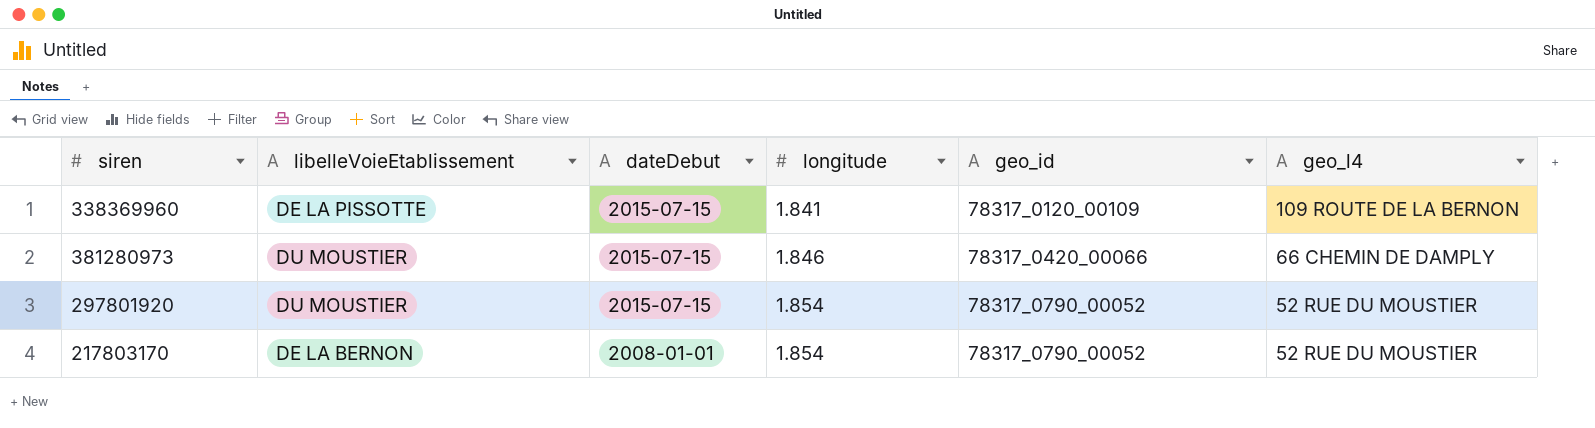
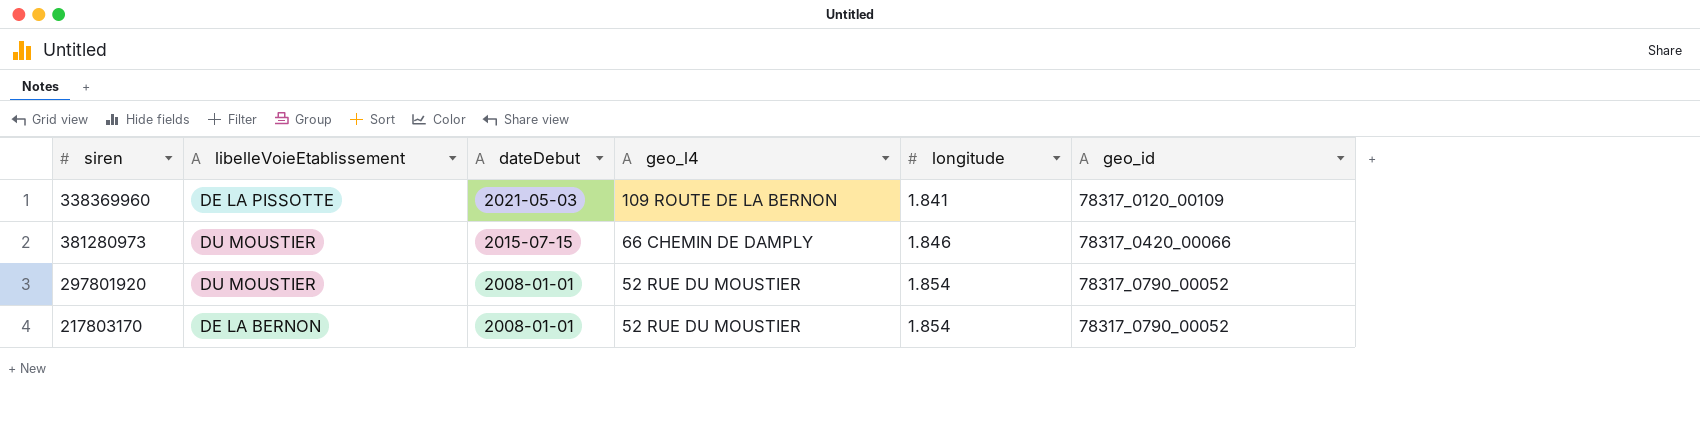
column geo_l4 | position: 6 -> 4
338369960 | dateDebut: 2015-07-15 -> 2021-05-03
297801920 | dateDebut: 2015-07-15 -> 2008-01-01

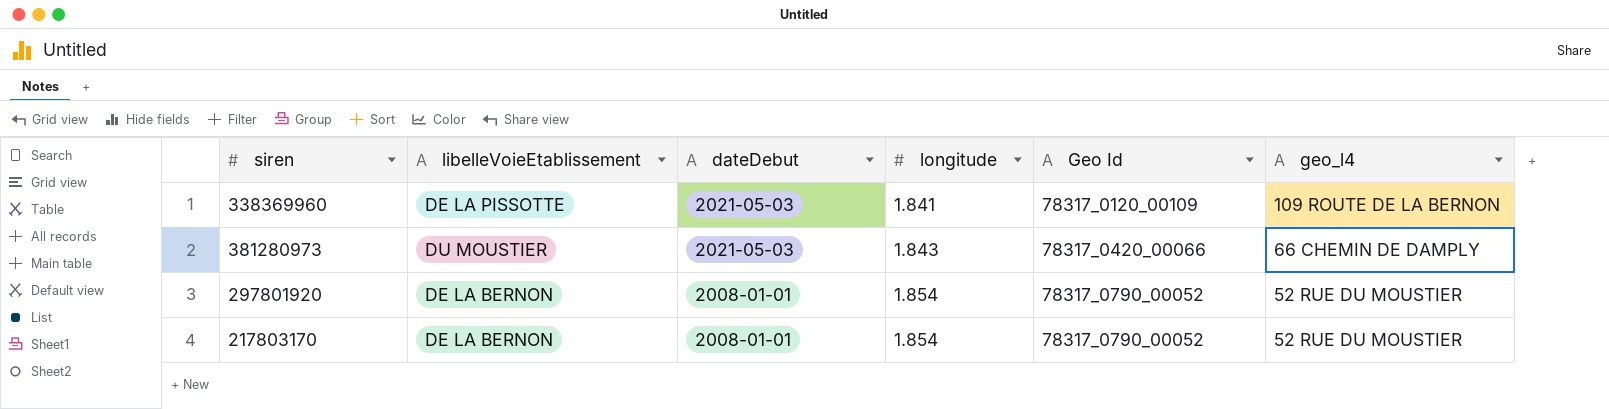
column name: geo_id -> Geo Id
column geo_l4 | position: 4 -> 6
381280973 | dateDebut: 2015-07-15 -> 2021-05-03
381280973 | longitude: 1.846 -> 1.843
297801920 | libelleVoieEtablissement: DU MOUSTIER -> DE LA BERNON

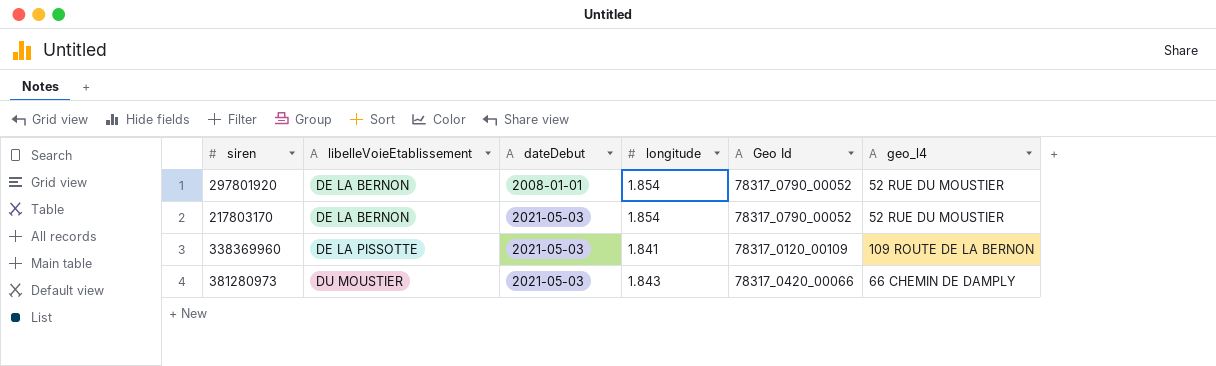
row order: dateDebut descending -> libelleVoieEtablissement ascending
217803170 | dateDebut: 2008-01-01 -> 2021-05-03

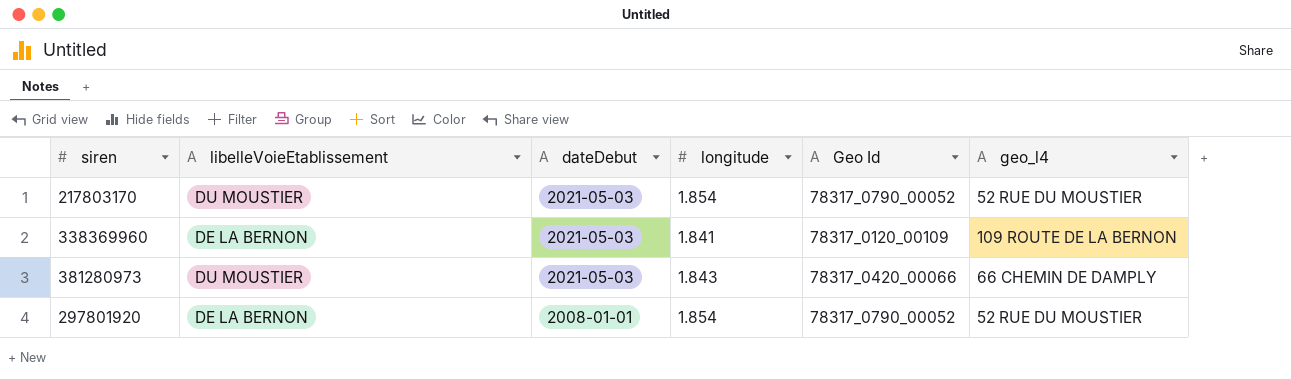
row order: libelleVoieEtablissement ascending -> dateDebut descending
217803170 | libelleVoieEtablissement: DE LA BERNON -> DU MOUSTIER
338369960 | libelleVoieEtablissement: DE LA PISSOTTE -> DE LA BERNON

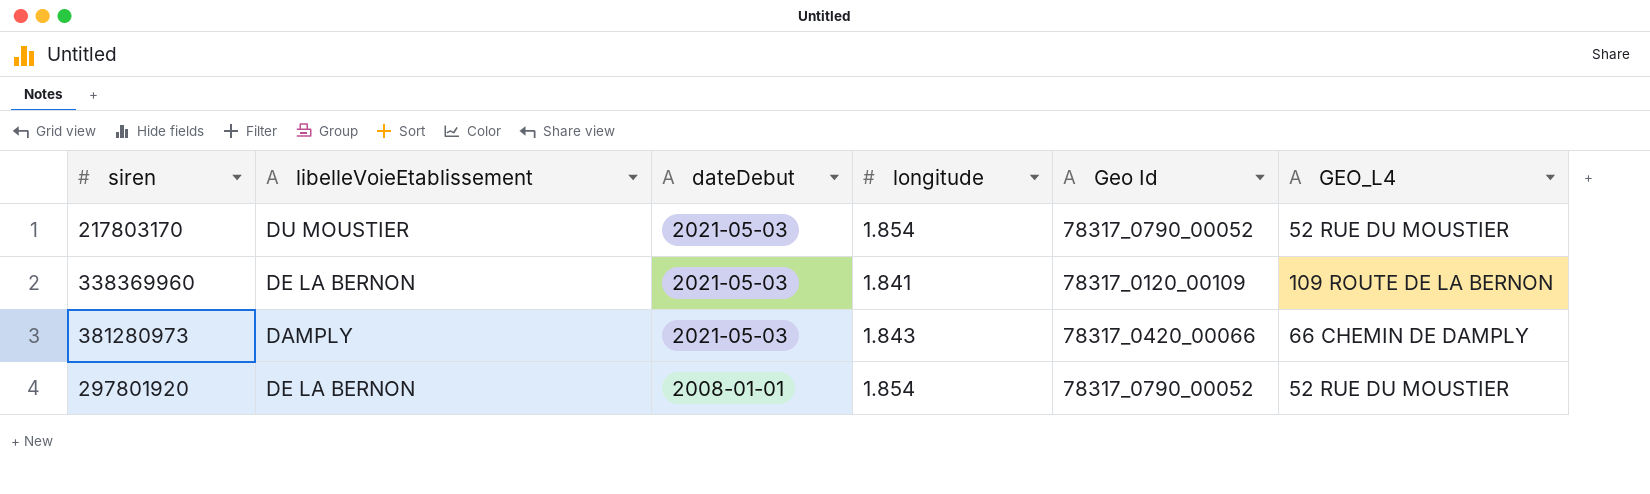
column name: geo_l4 -> GEO_L4
381280973 | libelleVoieEtablissement: DU MOUSTIER -> DAMPLY

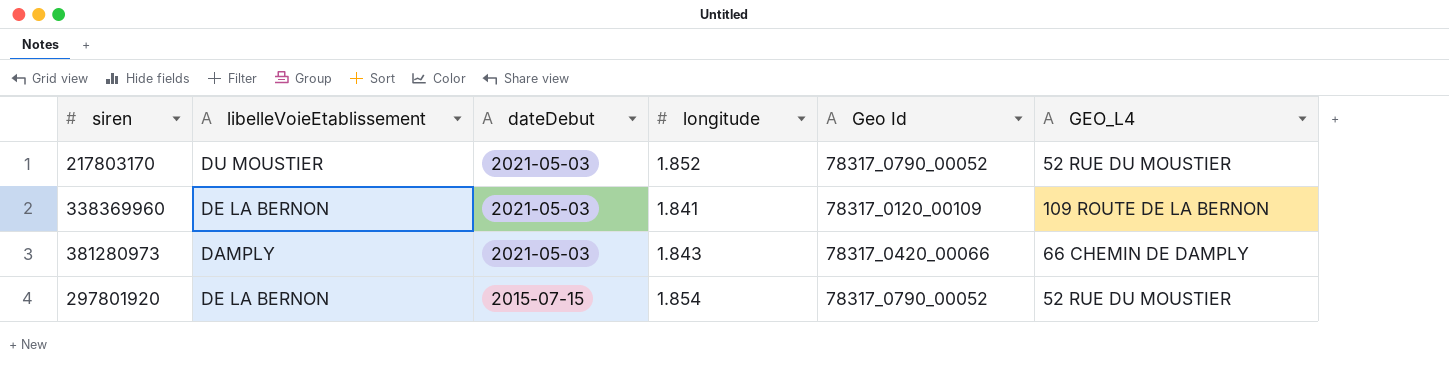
217803170 | longitude: 1.854 -> 1.852
297801920 | dateDebut: 2008-01-01 -> 2015-07-15

